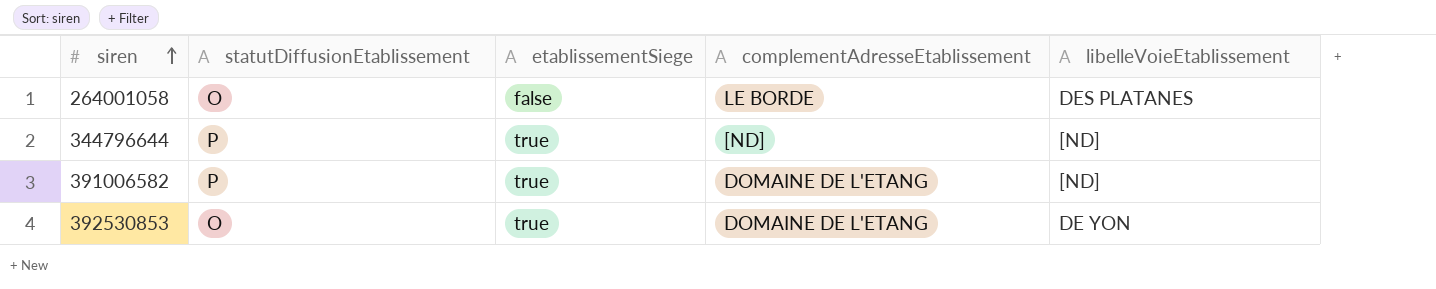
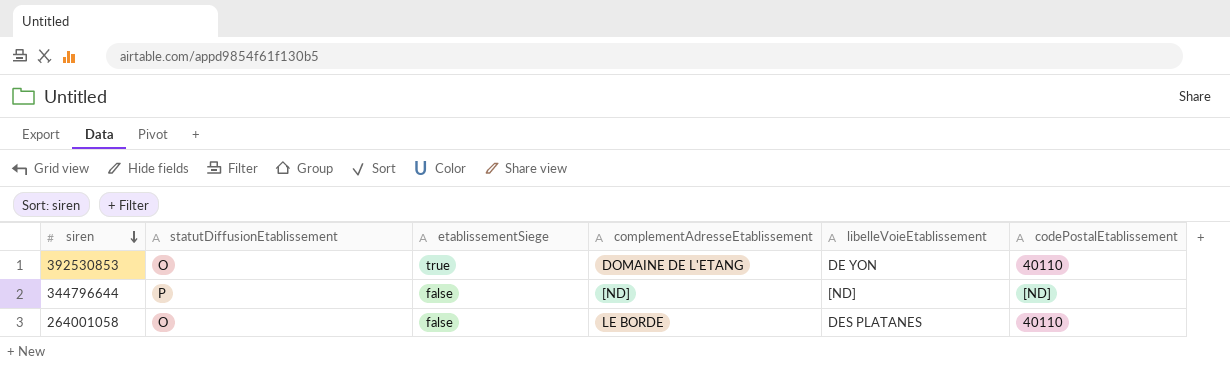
row order: siren ascending -> siren descending
column codePostalEtablissement | position: none -> 6
row 391006582: P | true | DOMAINE DE L'ETANG | [ND] -> none
344796644 | etablissementSiege: true -> false

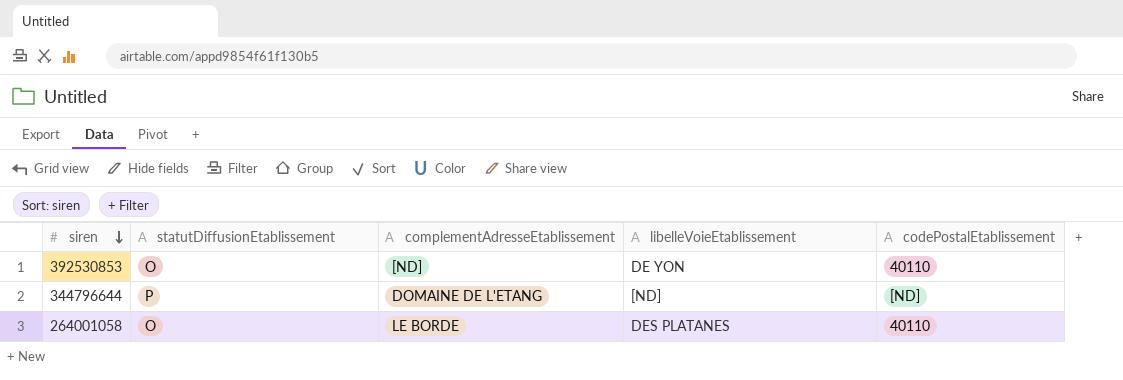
column etablissementSiege | position: 3 -> none
392530853 | complementAdresseEtablissement: DOMAINE DE L'ETANG -> [ND]
344796644 | complementAdresseEtablissement: [ND] -> DOMAINE DE L'ETANG

